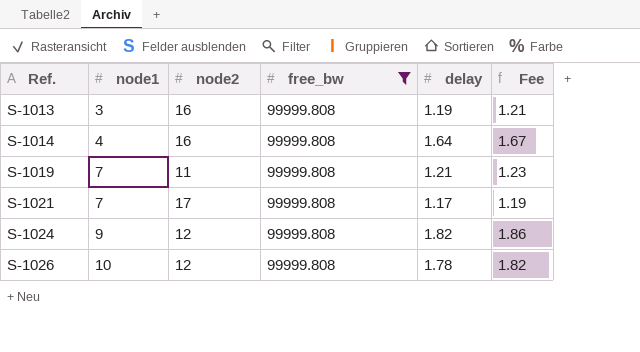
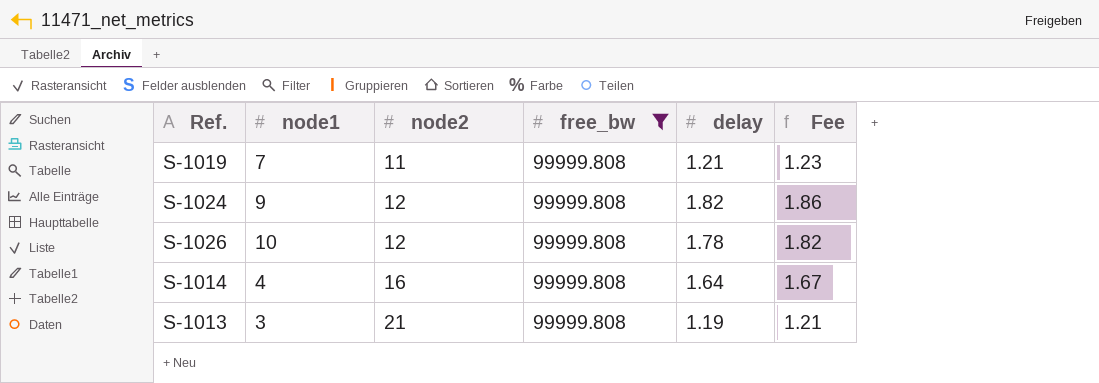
row order: Ref. ascending -> node2 ascending
row S-1021: 7 | 17 | 99999.808 | 1.17 | 1.19 -> none
S-1013 | node2: 16 -> 21

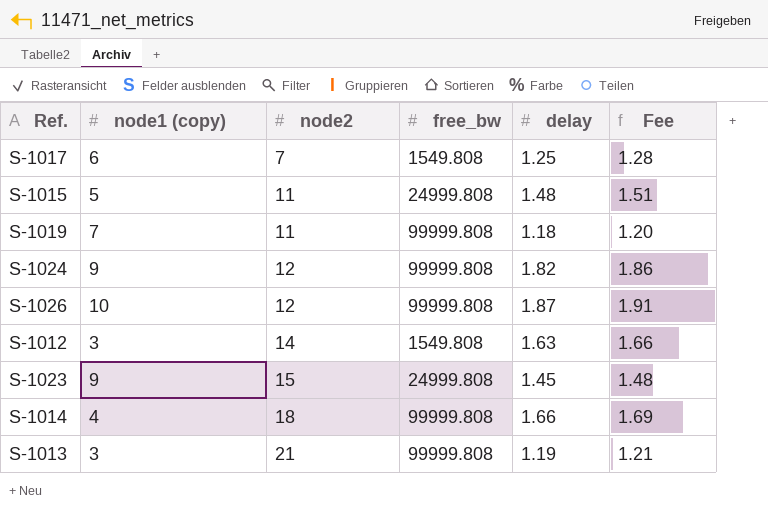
filter: free_bw = 99999.808 -> none
column name: node1 -> node1 (copy)
S-1019 | delay: 1.21 -> 1.18
S-1019 | Fee: 1.23 -> 1.20
S-1026 | delay: 1.78 -> 1.87
S-1026 | Fee: 1.82 -> 1.91
S-1014 | node2: 16 -> 18
S-1014 | delay: 1.64 -> 1.66
S-1014 | Fee: 1.67 -> 1.69

